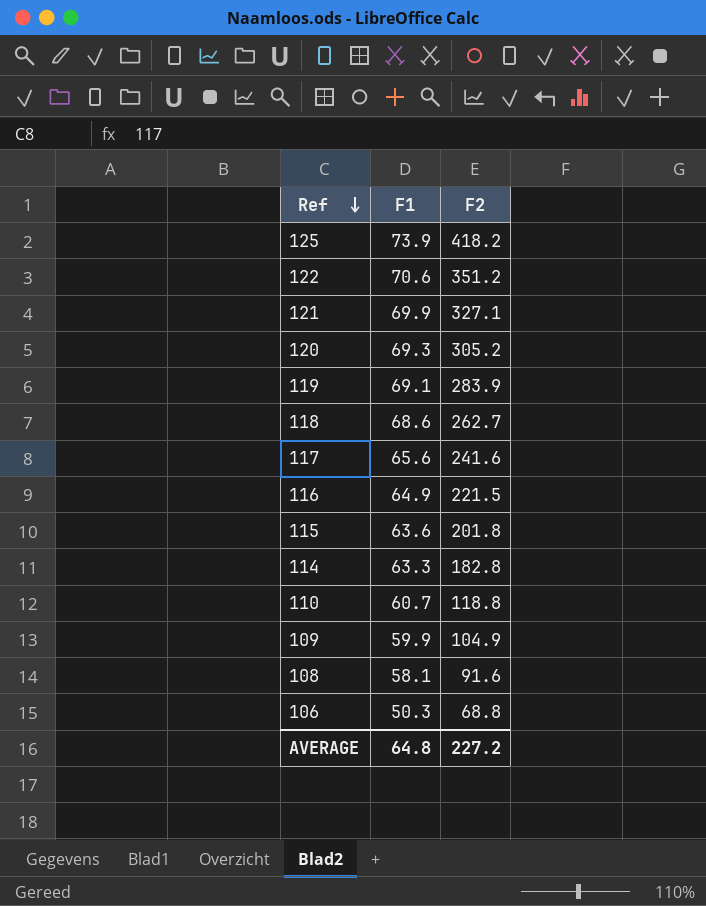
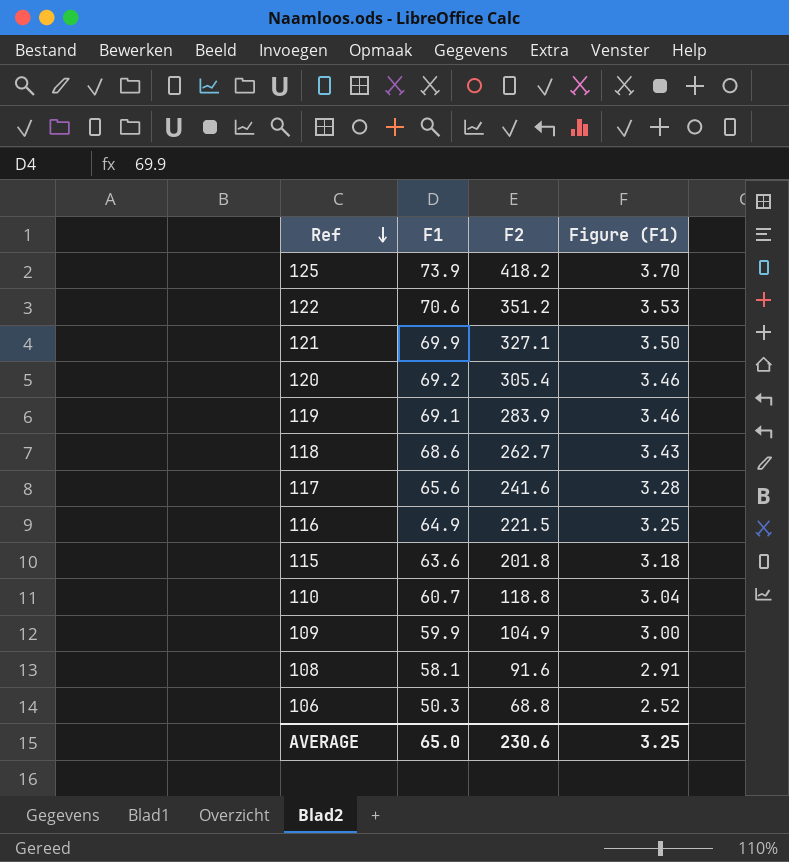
column Figure (F1) | formula: none -> [F1] * 0.05
row 114: 63.3 | 182.8 -> none
120 | F1: 69.3 -> 69.2
120 | F2: 305.2 -> 305.4
AVERAGE | F1: 64.8 -> 65.0
AVERAGE | F2: 227.2 -> 230.6

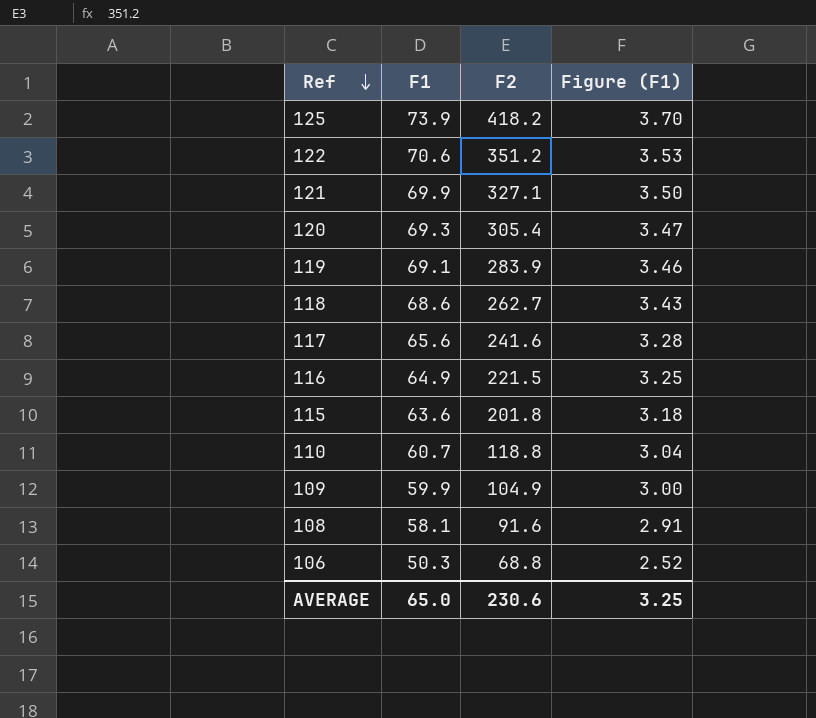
120 | F1: 69.2 -> 69.3
120 | Figure (F1): 3.46 -> 3.47

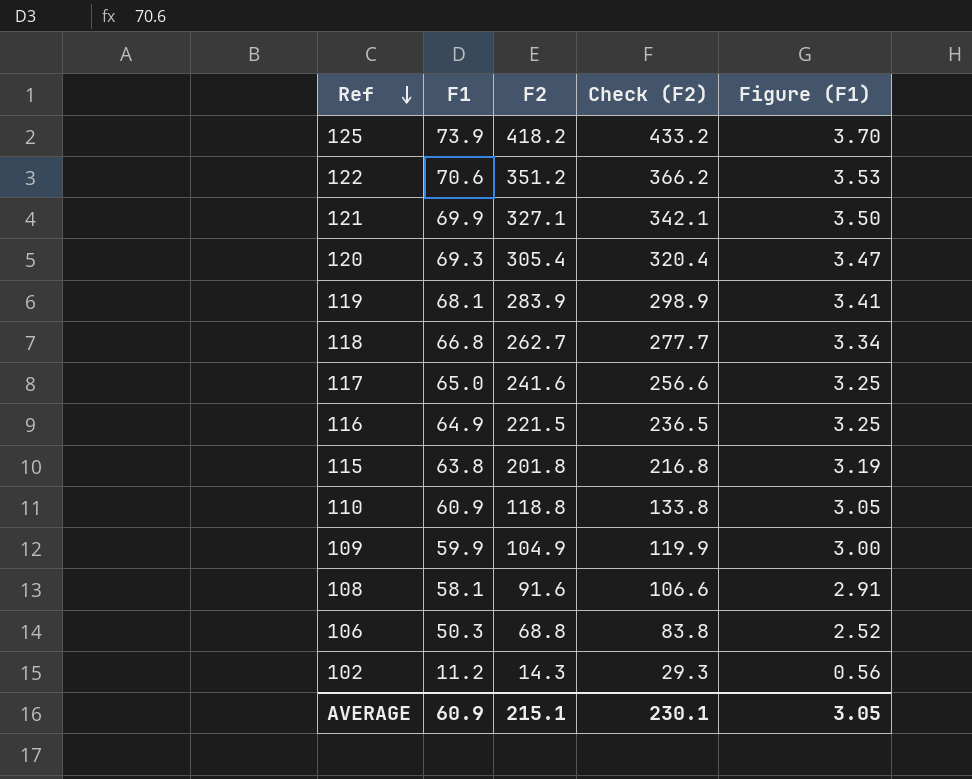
column Check (F2) | formula: none -> [F2] + 15
119 | F1: 69.1 -> 68.1
119 | Figure (F1): 3.46 -> 3.41
118 | F1: 68.6 -> 66.8
118 | Figure (F1): 3.43 -> 3.34
117 | F1: 65.6 -> 65.0
117 | Figure (F1): 3.28 -> 3.25
115 | F1: 63.6 -> 63.8
115 | Figure (F1): 3.18 -> 3.19
110 | F1: 60.7 -> 60.9
110 | Figure (F1): 3.04 -> 3.05
row 102: none -> 11.2 | 14.3 | 29.3 | 0.56
AVERAGE | F1: 65.0 -> 60.9
AVERAGE | F2: 230.6 -> 215.1
AVERAGE | Figure (F1): 3.25 -> 3.05

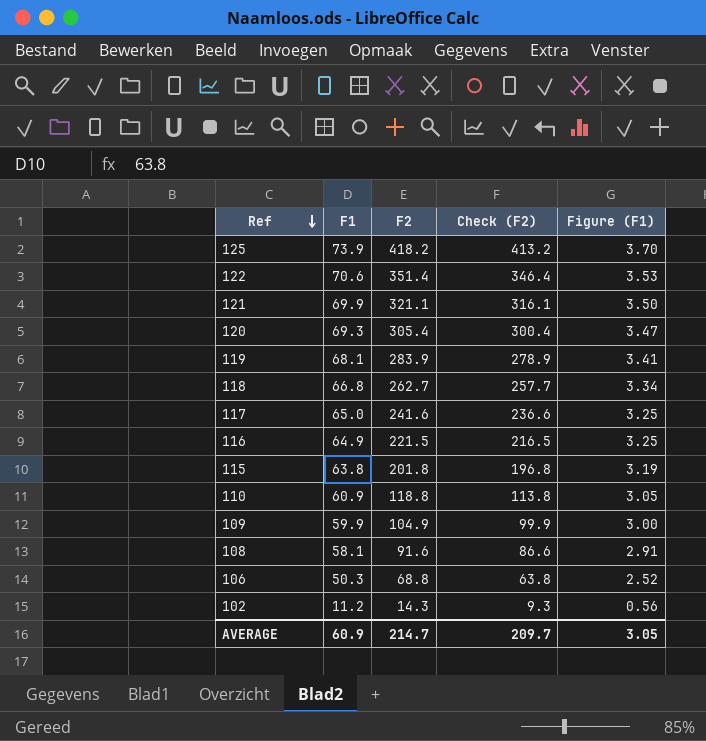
column Check (F2) | formula: [F2] + 15 -> [F2] - 5
122 | F2: 351.2 -> 351.4
121 | F2: 327.1 -> 321.1
AVERAGE | F2: 215.1 -> 214.7
AVERAGE | Check (F2): 230.1 -> 209.7

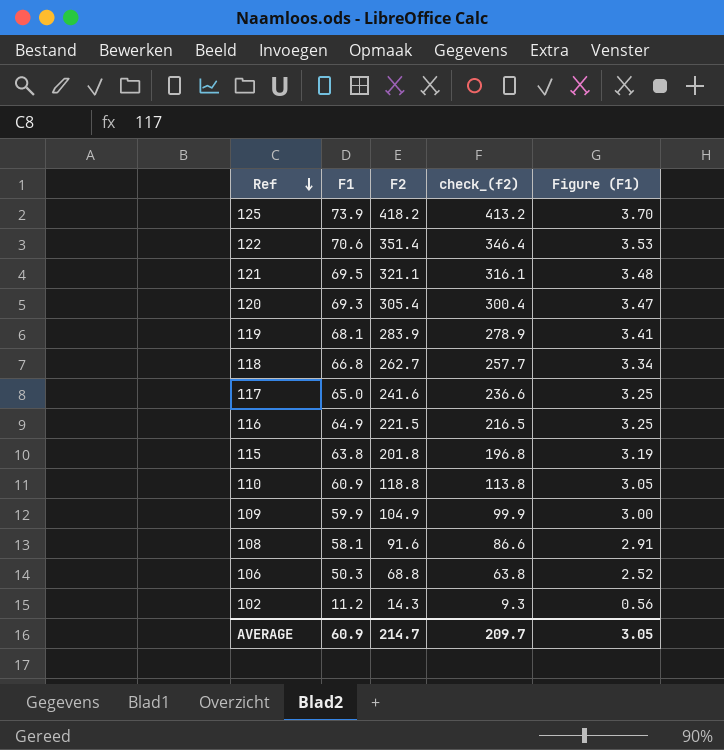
column name: Check (F2) -> check_(f2)
121 | F1: 69.9 -> 69.5
121 | Figure (F1): 3.50 -> 3.48

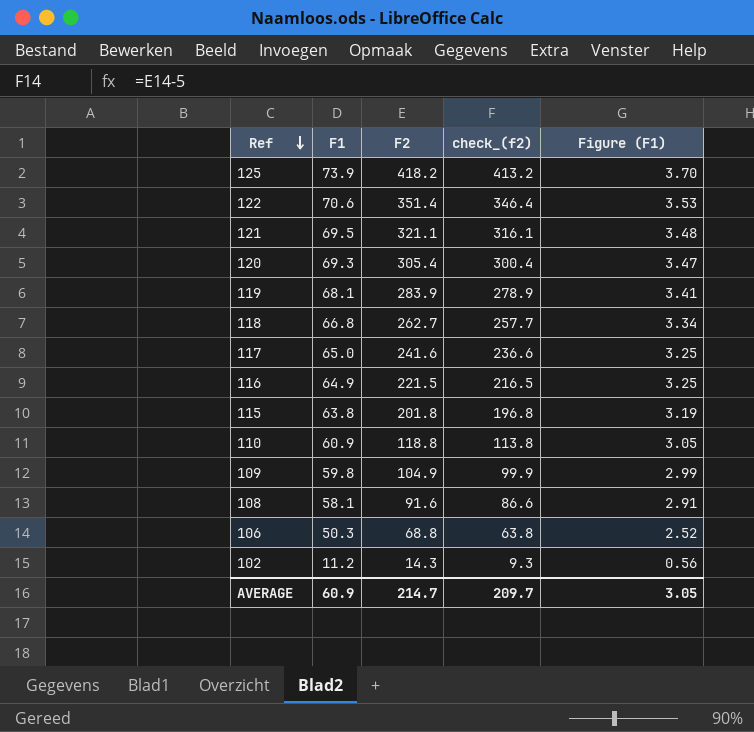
109 | F1: 59.9 -> 59.8
109 | Figure (F1): 3.00 -> 2.99

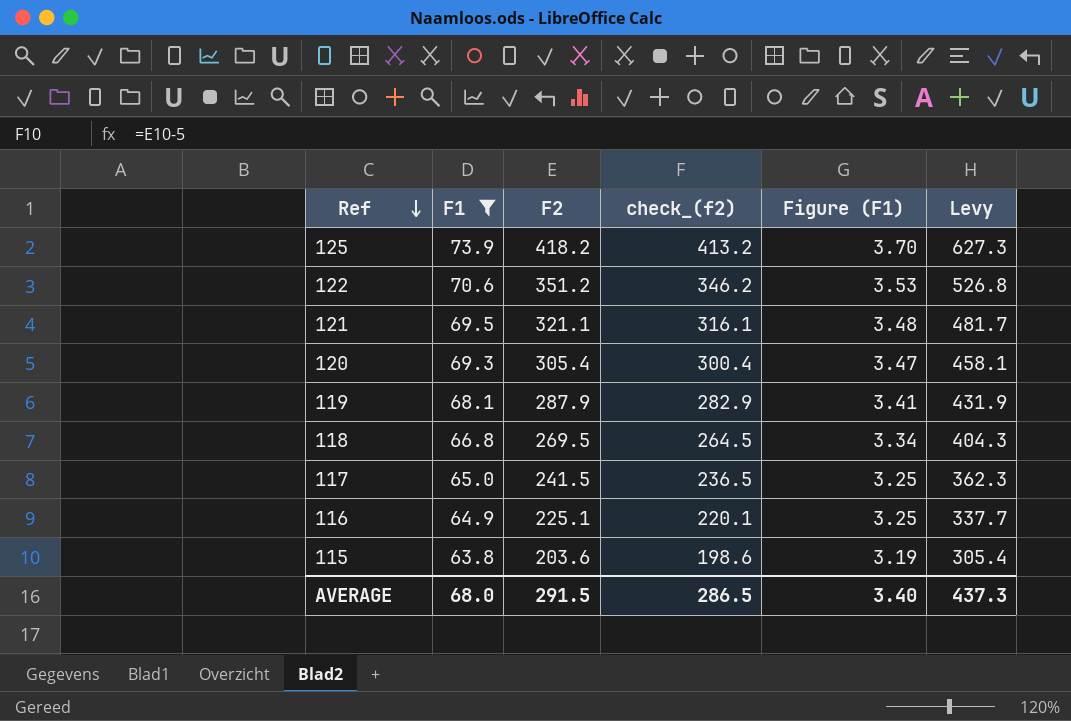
filter: none -> F1 >= 63.8
column Levy | formula: none -> [F2] * 1.5
122 | F2: 351.4 -> 351.2
122 | check_(f2): 346.4 -> 346.2
119 | F2: 283.9 -> 287.9
119 | check_(f2): 278.9 -> 282.9
118 | F2: 262.7 -> 269.5
118 | check_(f2): 257.7 -> 264.5
117 | F2: 241.6 -> 241.5
117 | check_(f2): 236.6 -> 236.5
116 | F2: 221.5 -> 225.1
116 | check_(f2): 216.5 -> 220.1
115 | F2: 201.8 -> 203.6
115 | check_(f2): 196.8 -> 198.6
AVERAGE | F1: 60.9 -> 68.0
AVERAGE | F2: 214.7 -> 291.5
AVERAGE | check_(f2): 209.7 -> 286.5
AVERAGE | Figure (F1): 3.05 -> 3.40

